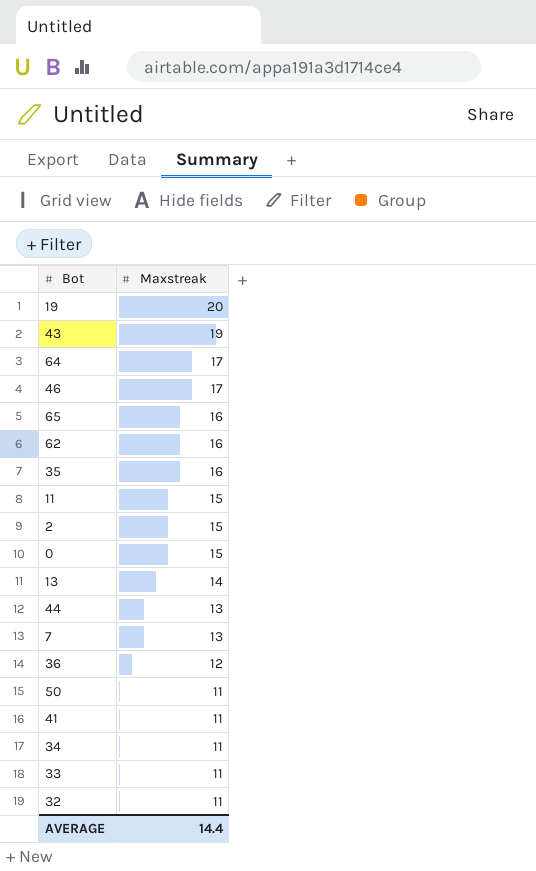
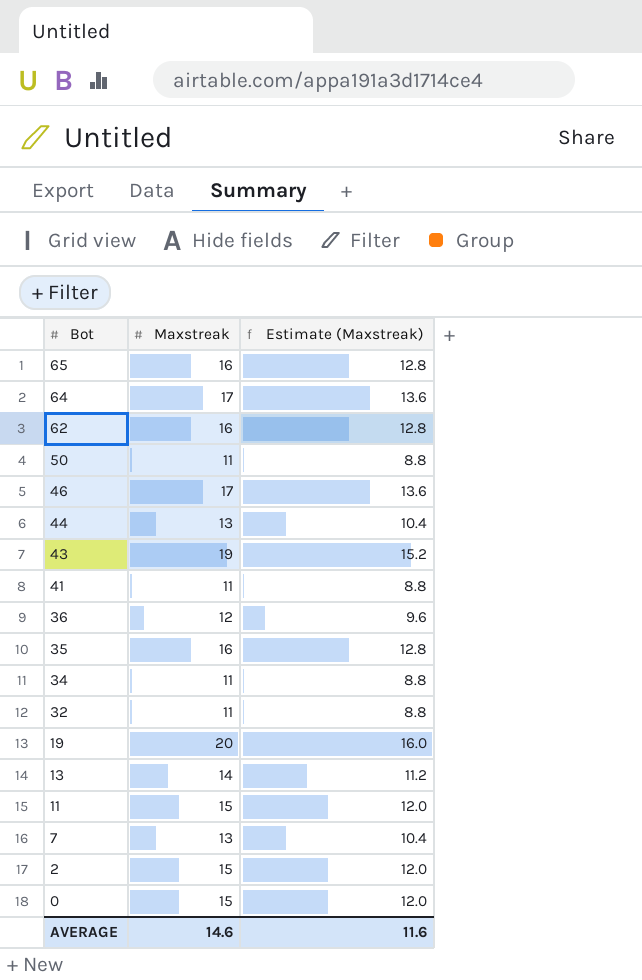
row order: Maxstreak descending -> Bot descending
column Estimate (Maxstreak) | formula: none -> [Maxstreak] * 0.8
row 33: 11 -> none
AVERAGE | Maxstreak: 14.4 -> 14.6

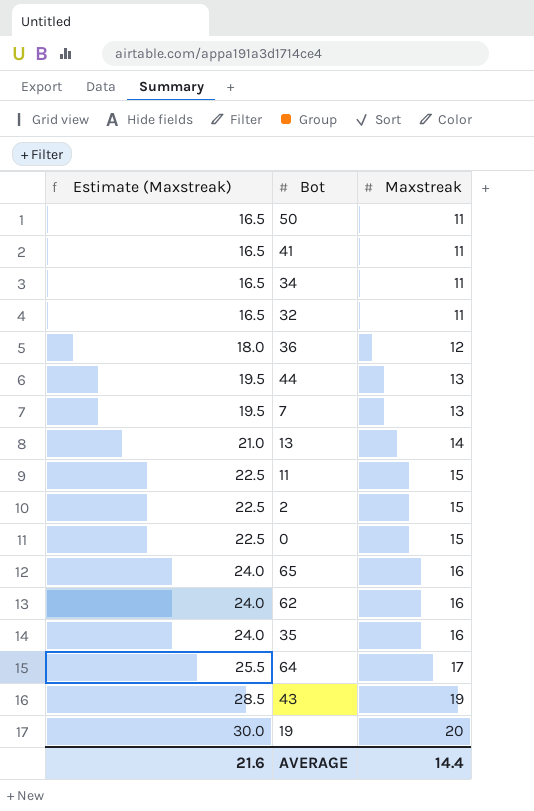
row order: Bot descending -> Estimate (Maxstreak) ascending
column Estimate (Maxstreak) | formula: [Maxstreak] * 0.8 -> [Maxstreak] * 1.5
column Estimate (Maxstreak) | position: 3 -> 1
row 46: 17 | 13.6 -> none
AVERAGE | Estimate (Maxstreak): 11.6 -> 21.6
AVERAGE | Maxstreak: 14.6 -> 14.4

